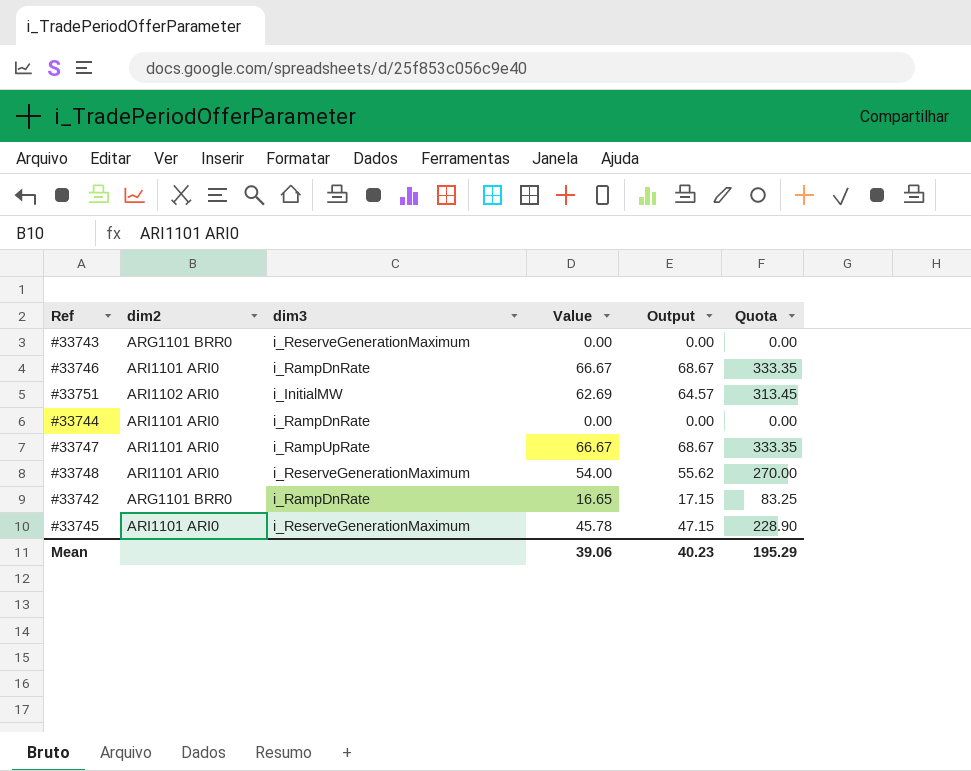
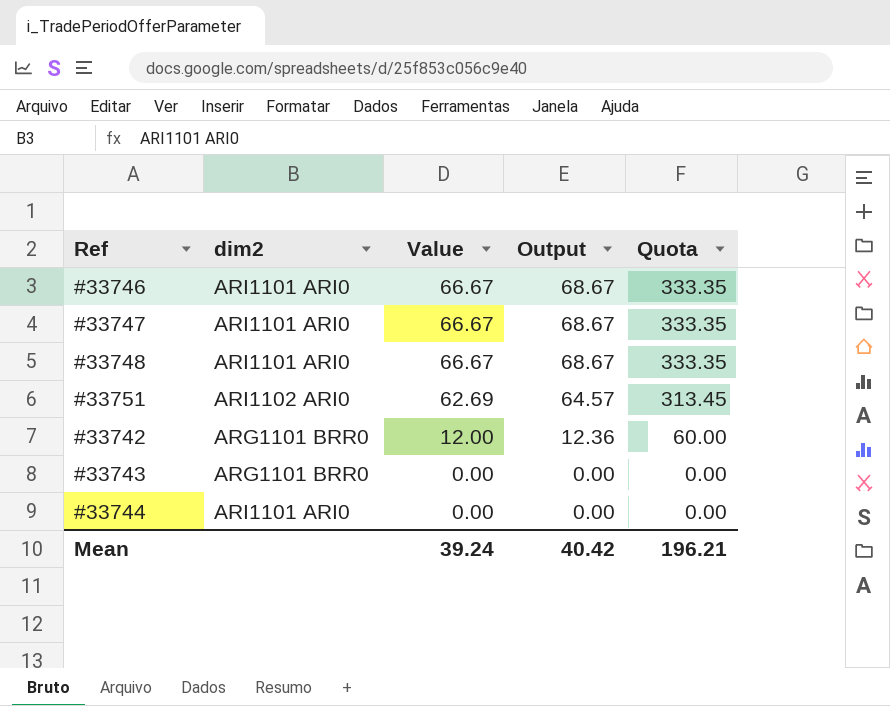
row order: none -> Value descending
column dim3 | position: 3 -> none
row #33745: ARI1101 ARI0 | i_ReserveGenerationMaximum | 45.78 | 47.15 | 228.90 -> none
#33748 | Value: 54.00 -> 66.67
#33748 | Output: 55.62 -> 68.67
#33748 | Quota: 270.00 -> 333.35
#33742 | Value: 16.65 -> 12.00
#33742 | Output: 17.15 -> 12.36
#33742 | Quota: 83.25 -> 60.00
Mean | Value: 39.06 -> 39.24
Mean | Output: 40.23 -> 40.42
Mean | Quota: 195.29 -> 196.21

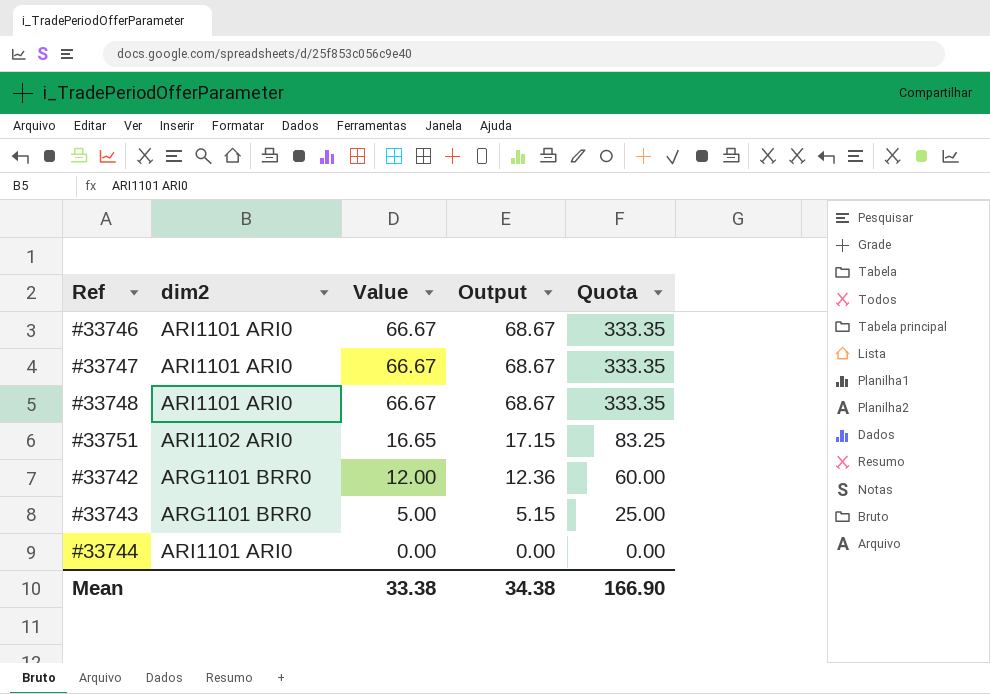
#33751 | Value: 62.69 -> 16.65
#33751 | Output: 64.57 -> 17.15
#33751 | Quota: 313.45 -> 83.25
#33743 | Value: 0.00 -> 5.00
#33743 | Output: 0.00 -> 5.15
#33743 | Quota: 0.00 -> 25.00
Mean | Value: 39.24 -> 33.38
Mean | Output: 40.42 -> 34.38
Mean | Quota: 196.21 -> 166.90

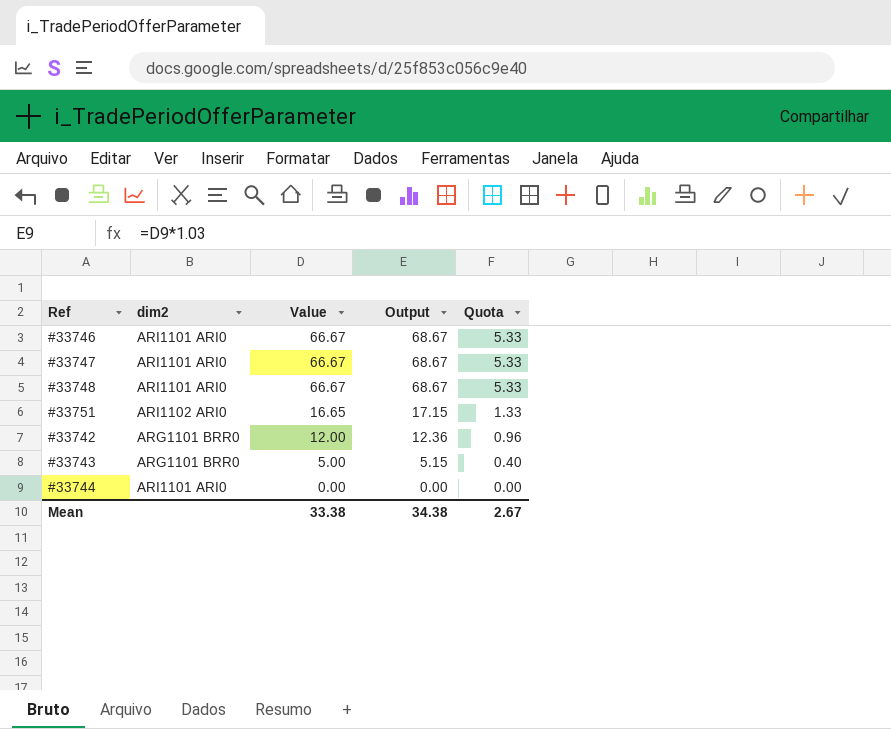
column Quota | formula: [Value] * 5 -> [Value] * 0.08
Mean | Quota: 166.90 -> 2.67

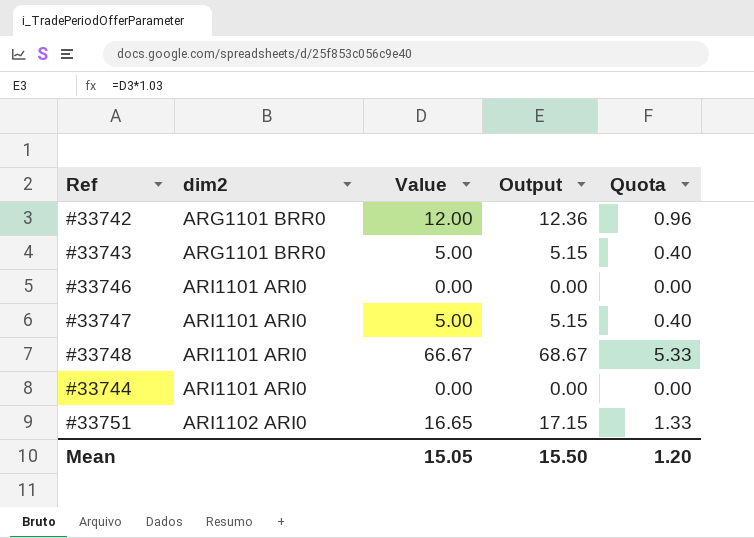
row order: Value descending -> dim2 ascending
#33746 | Value: 66.67 -> 0.00
#33746 | Output: 68.67 -> 0.00
#33746 | Quota: 5.33 -> 0.00
#33747 | Value: 66.67 -> 5.00
#33747 | Output: 68.67 -> 5.15
#33747 | Quota: 5.33 -> 0.40
Mean | Value: 33.38 -> 15.05
Mean | Output: 34.38 -> 15.50
Mean | Quota: 2.67 -> 1.20

